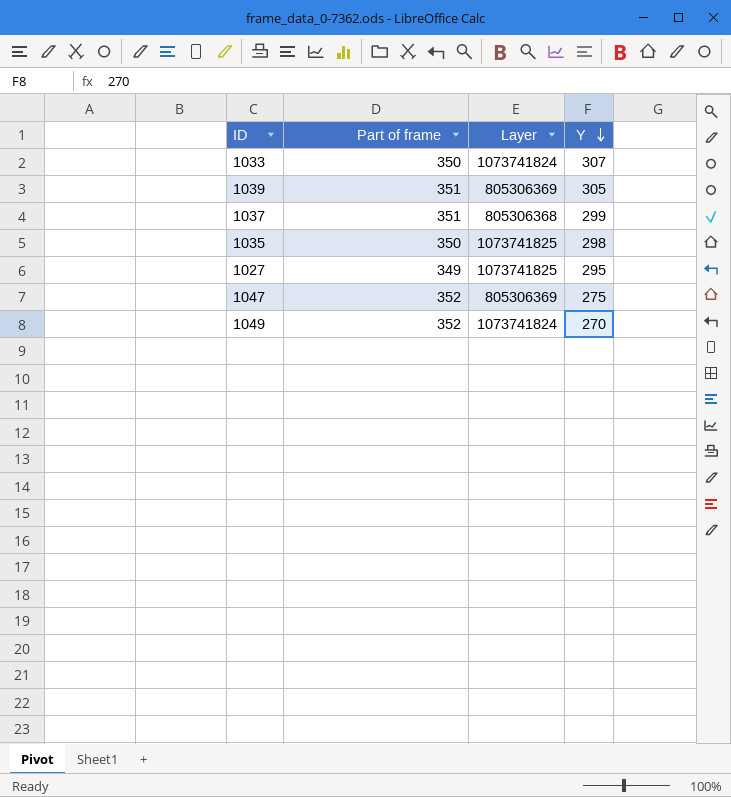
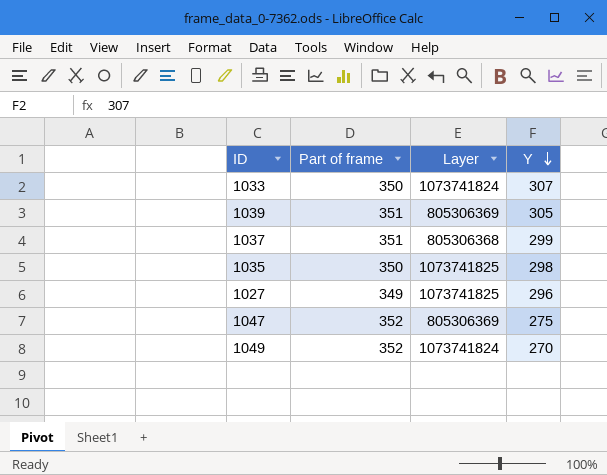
1027 | Y: 295 -> 296

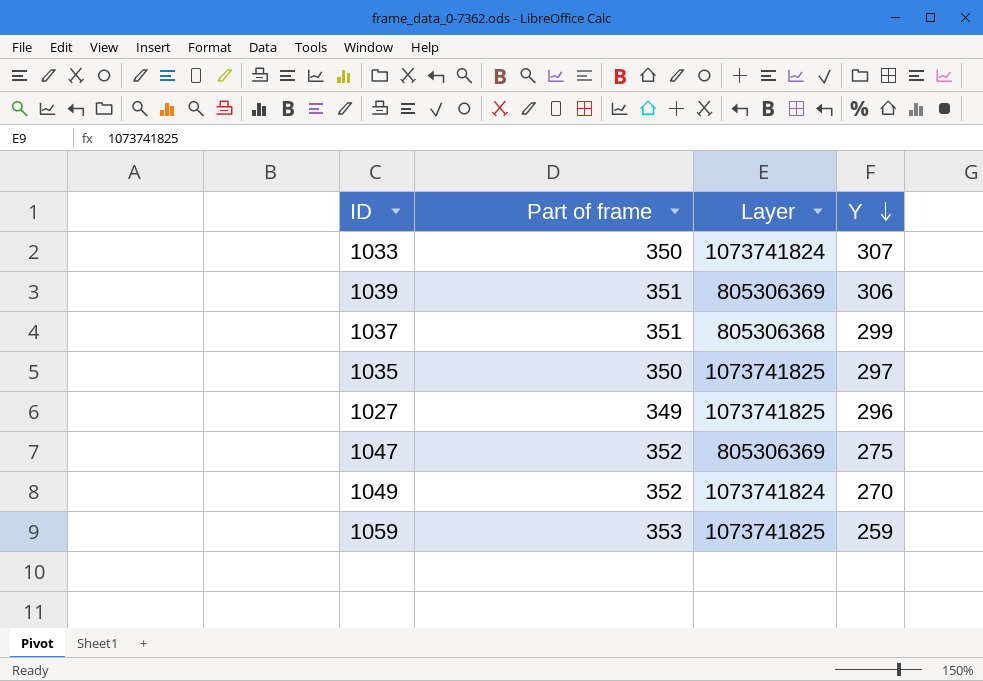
1039 | Y: 305 -> 306
1035 | Y: 298 -> 297
row 1059: none -> 353 | 1073741825 | 259

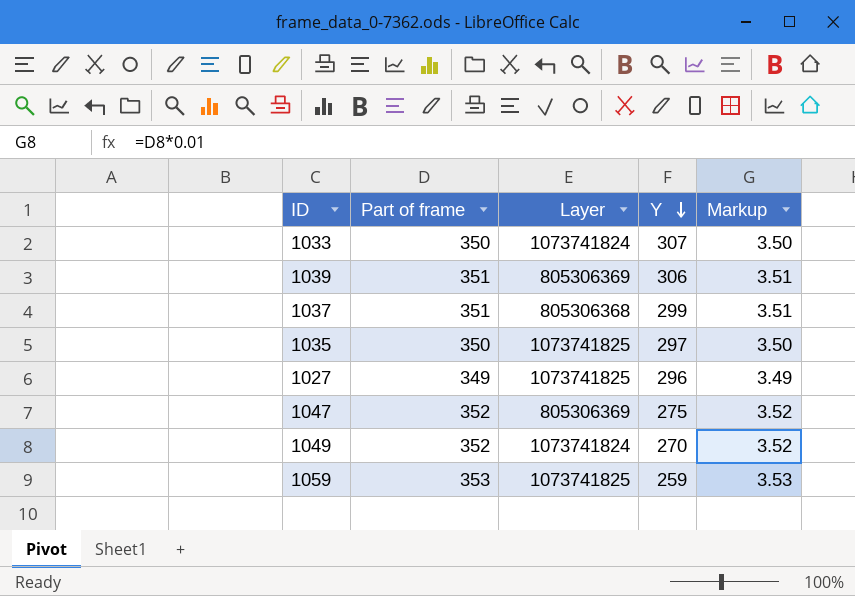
column Markup | formula: none -> [Part of frame] * 0.01

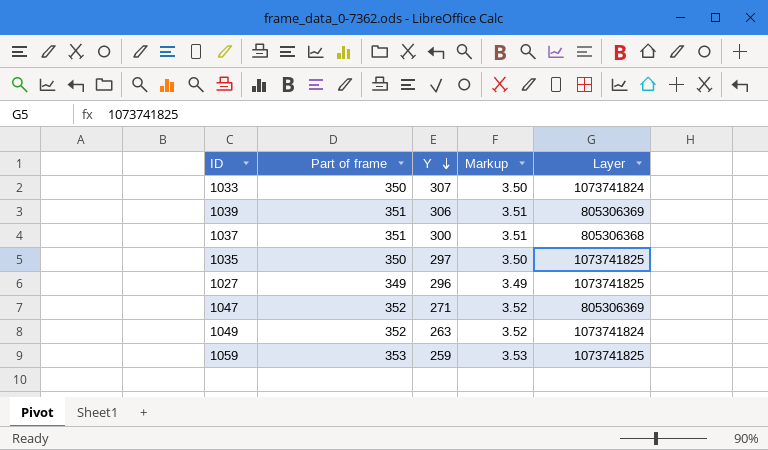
column Layer | position: 3 -> 5
1037 | Y: 299 -> 300
1047 | Y: 275 -> 271
1049 | Y: 270 -> 263

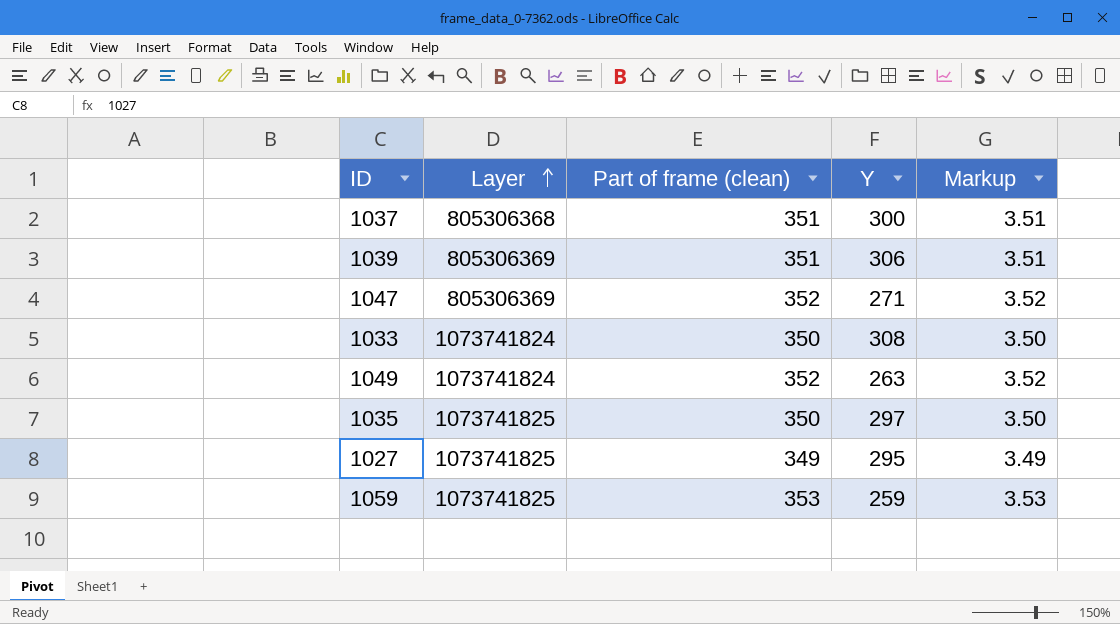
row order: Y descending -> Layer ascending
column Layer | position: 5 -> 2
column name: Part of frame -> Part of frame (clean)
1033 | Y: 307 -> 308
1027 | Y: 296 -> 295

